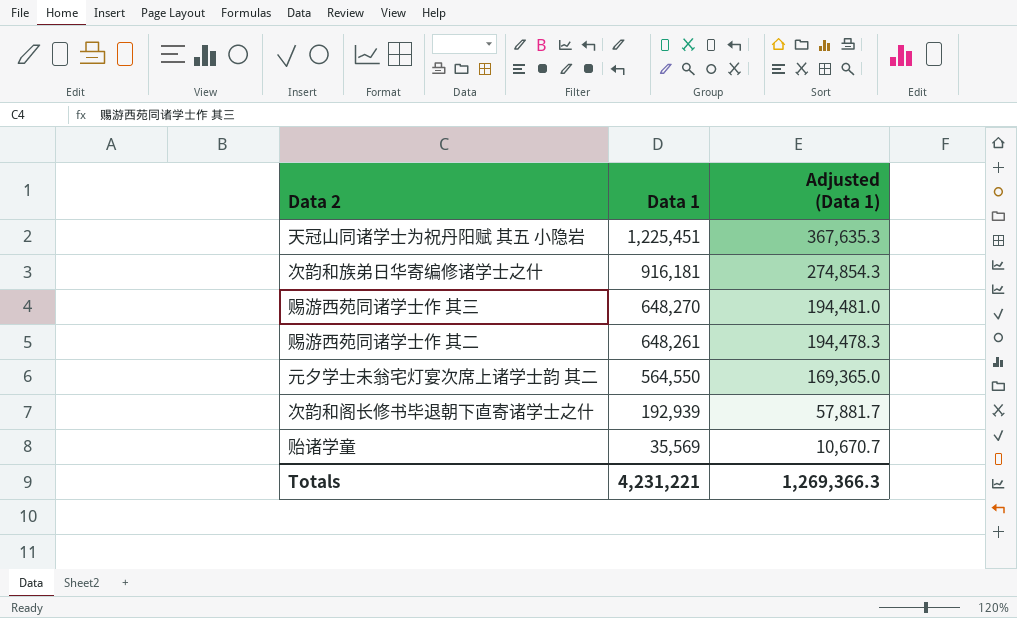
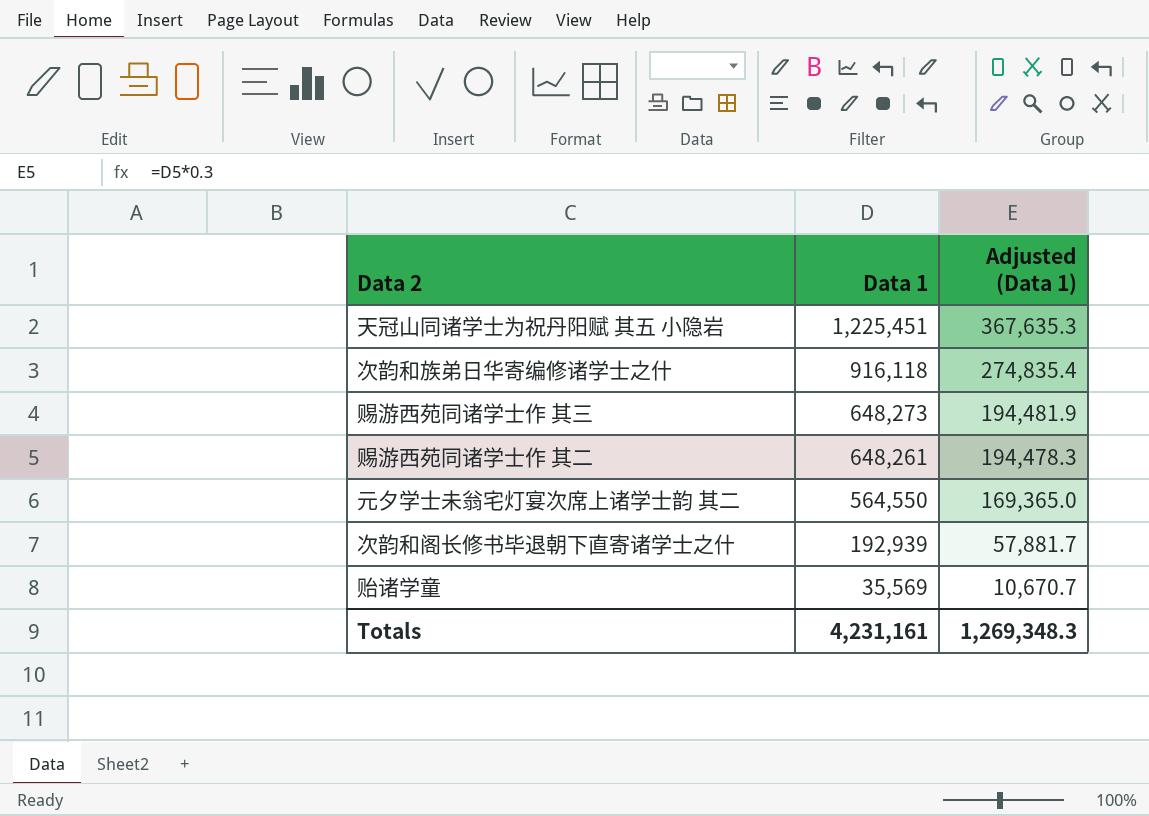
次韵和族弟日华寄编修诸学士之什 | Data 1: 916,181 -> 916,118
次韵和族弟日华寄编修诸学士之什 | Adjusted (Data 1): 274,854.3 -> 274,835.4
赐游西苑同诸学士作 其三 | Data 1: 648,270 -> 648,273
赐游西苑同诸学士作 其三 | Adjusted (Data 1): 194,481.0 -> 194,481.9
Totals | Data 1: 4,231,221 -> 4,231,161
Totals | Adjusted (Data 1): 1,269,366.3 -> 1,269,348.3

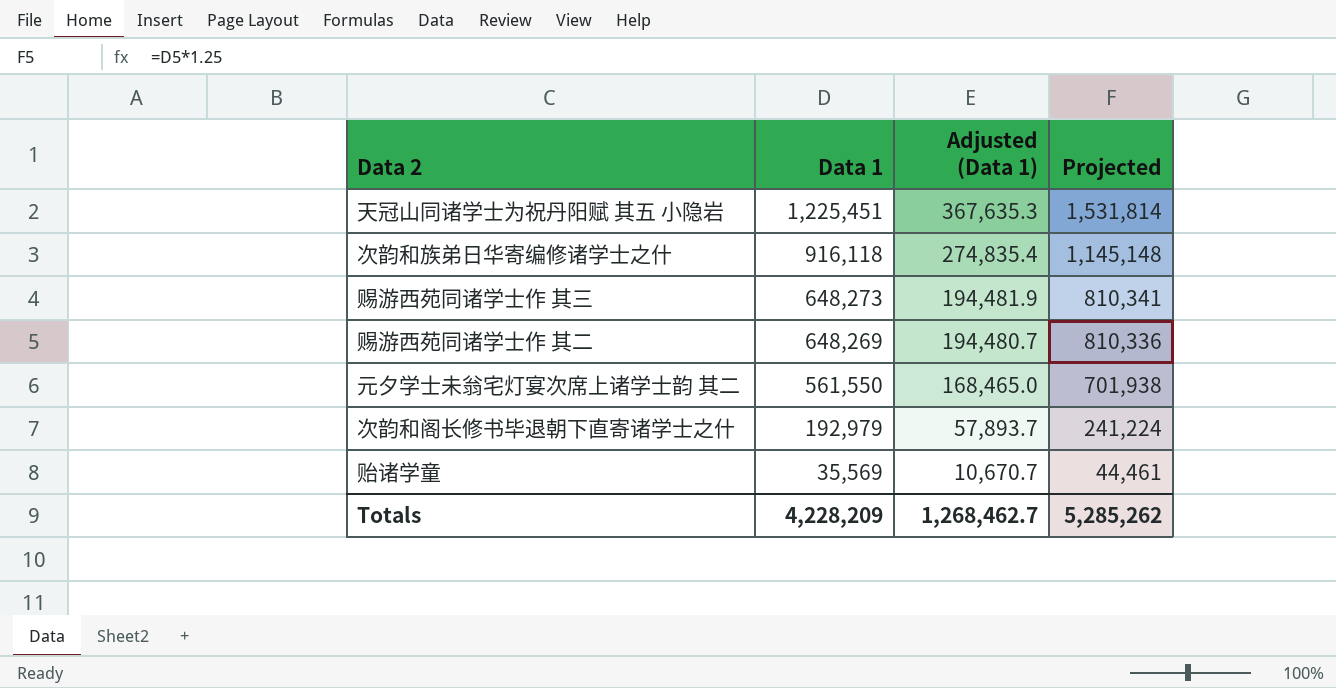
column Projected | formula: none -> [Data 1] * 1.25
赐游西苑同诸学士作 其二 | Data 1: 648,261 -> 648,269
赐游西苑同诸学士作 其二 | Adjusted (Data 1): 194,478.3 -> 194,480.7
元夕学士未翁宅灯宴次席上诸学士韵 其二 | Data 1: 564,550 -> 561,550
元夕学士未翁宅灯宴次席上诸学士韵 其二 | Adjusted (Data 1): 169,365.0 -> 168,465.0
次韵和阁长修书毕退朝下直寄诸学士之什 | Data 1: 192,939 -> 192,979
次韵和阁长修书毕退朝下直寄诸学士之什 | Adjusted (Data 1): 57,881.7 -> 57,893.7
Totals | Data 1: 4,231,161 -> 4,228,209
Totals | Adjusted (Data 1): 1,269,348.3 -> 1,268,462.7

